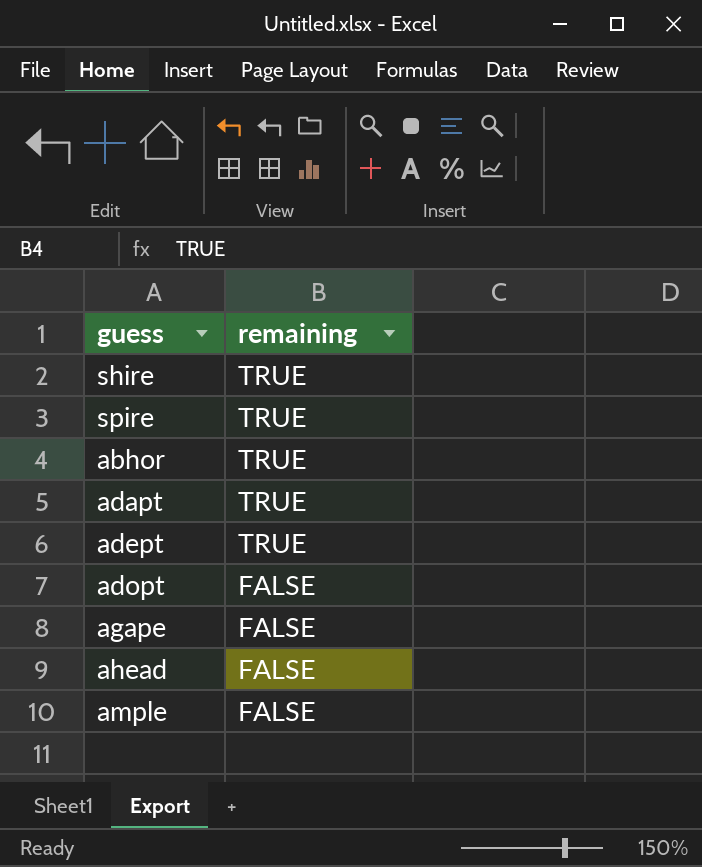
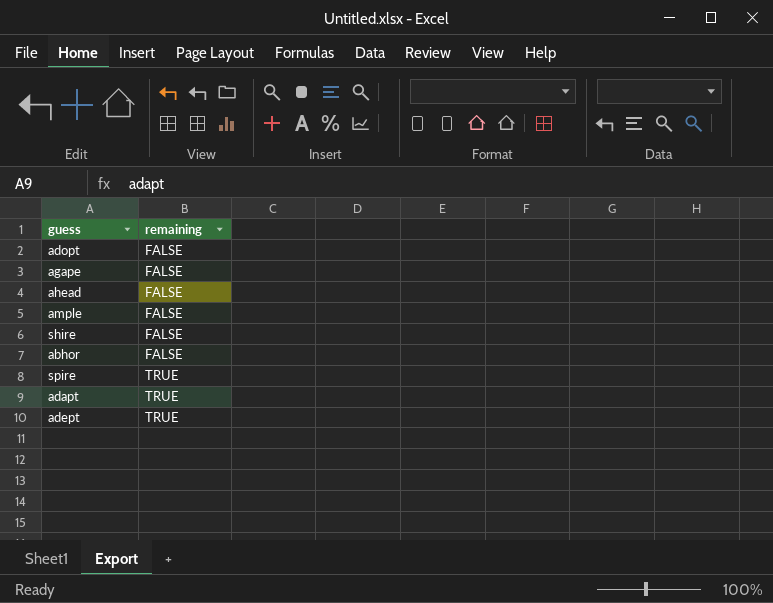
row order: remaining descending -> remaining ascending
shire | remaining: TRUE -> FALSE
abhor | remaining: TRUE -> FALSE

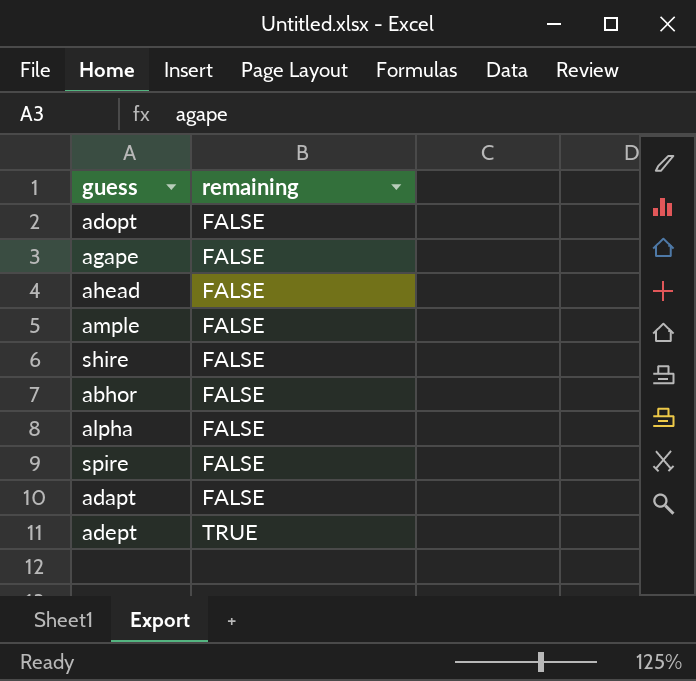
row alpha: none -> FALSE
spire | remaining: TRUE -> FALSE
adapt | remaining: TRUE -> FALSE

